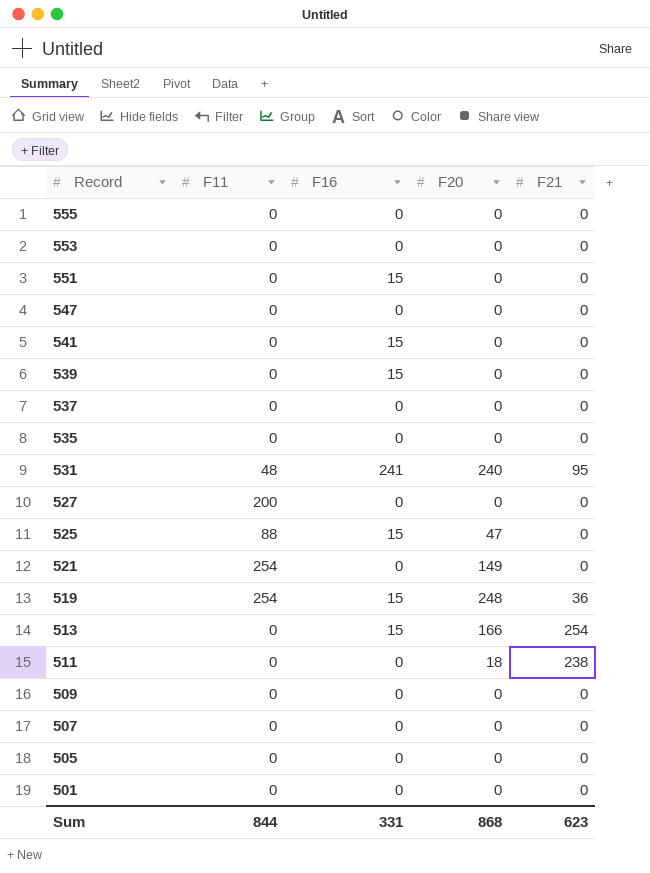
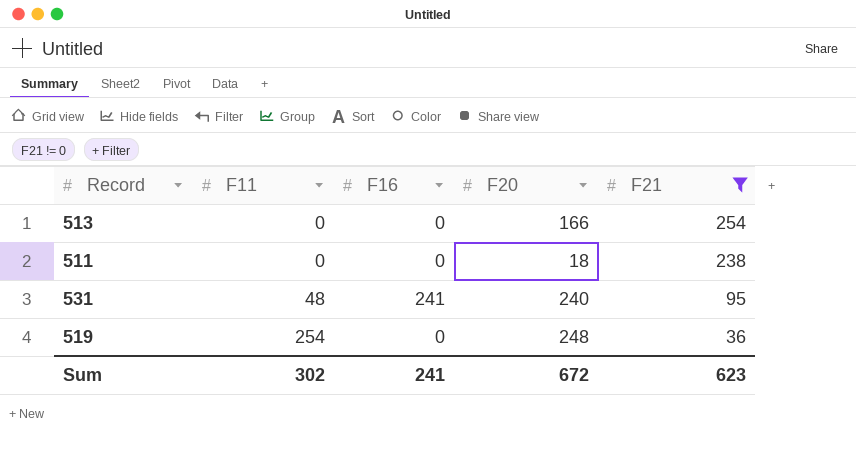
filter: none -> F21 != 0
row order: Record descending -> F11 ascending
513 | F16: 15 -> 0
519 | F16: 15 -> 0
Sum | F11: 844 -> 302
Sum | F16: 331 -> 241
Sum | F20: 868 -> 672

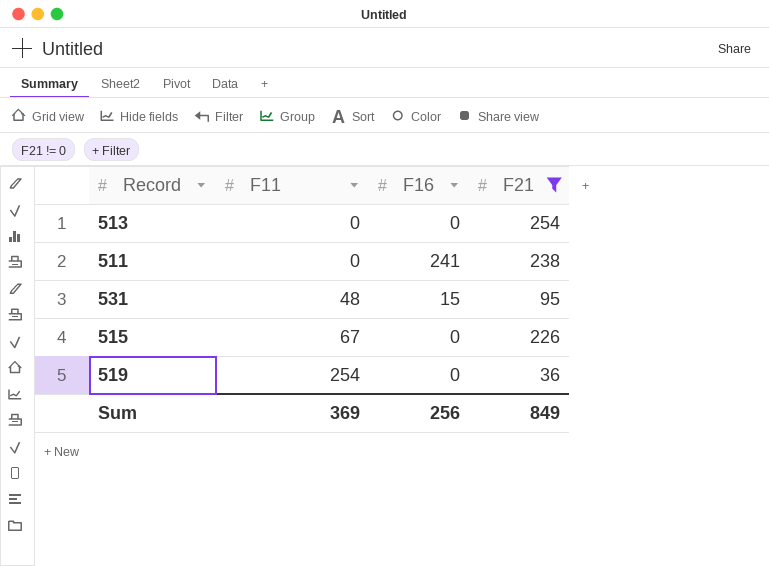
column F20 | position: 4 -> none
511 | F16: 0 -> 241
531 | F16: 241 -> 15
row 515: none -> 67 | 0 | 226
Sum | F11: 302 -> 369
Sum | F16: 241 -> 256
Sum | F21: 623 -> 849

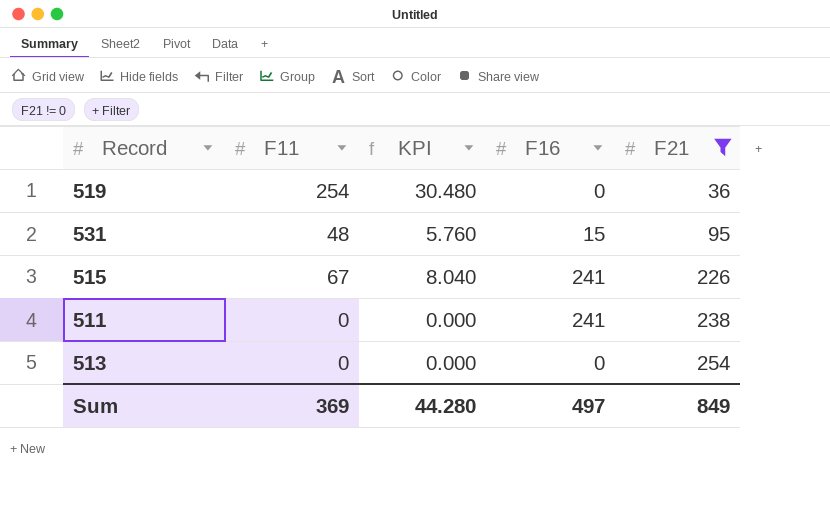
row order: F11 ascending -> F21 ascending
column KPI | formula: none -> [F11] * 0.12
515 | F16: 0 -> 241
Sum | F16: 256 -> 497

